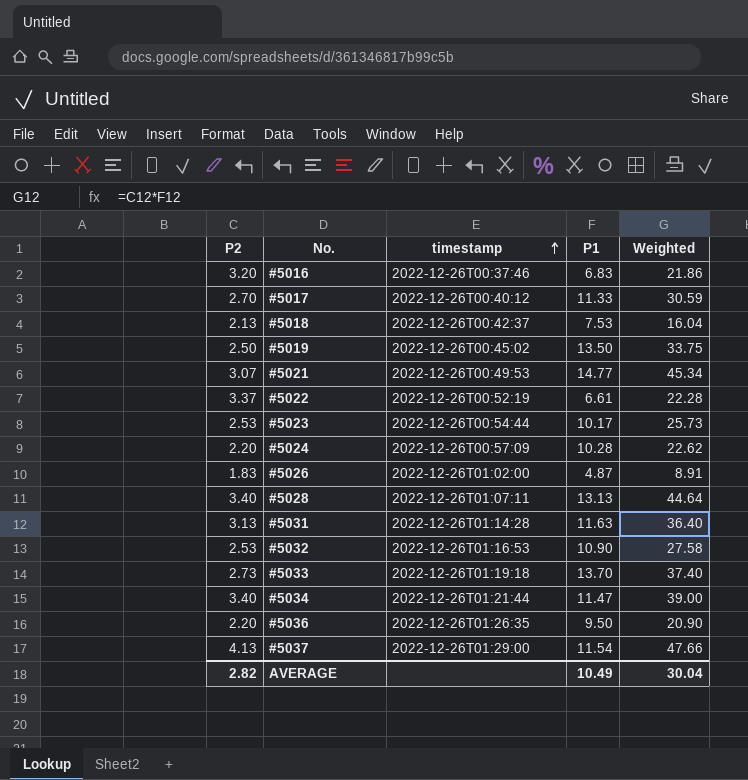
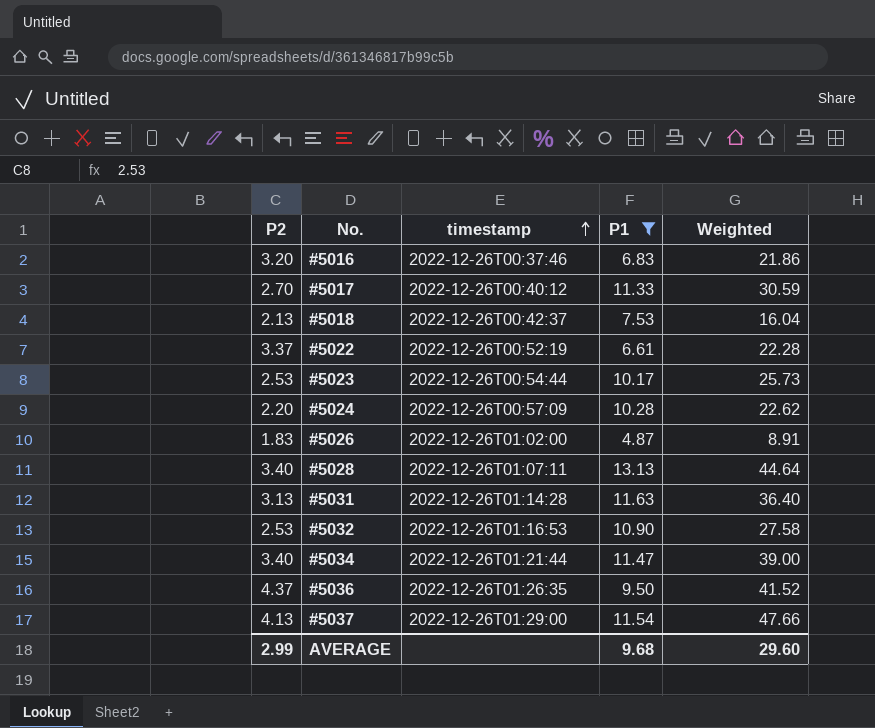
filter: none -> P1 <= 13.13
#5036 | P2: 2.20 -> 4.37
#5036 | Weighted: 20.90 -> 41.52
AVERAGE | P2: 2.82 -> 2.99
AVERAGE | P1: 10.49 -> 9.68
AVERAGE | Weighted: 30.04 -> 29.60

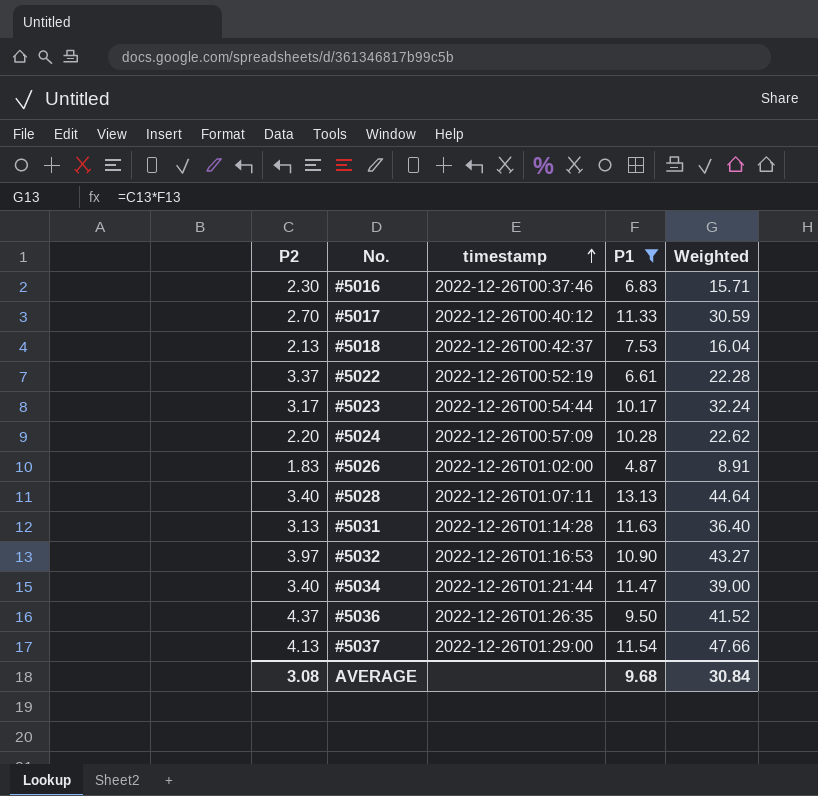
#5016 | P2: 3.20 -> 2.30
#5016 | Weighted: 21.86 -> 15.71
#5023 | P2: 2.53 -> 3.17
#5023 | Weighted: 25.73 -> 32.24
#5032 | P2: 2.53 -> 3.97
#5032 | Weighted: 27.58 -> 43.27
AVERAGE | P2: 2.99 -> 3.08
AVERAGE | Weighted: 29.60 -> 30.84

